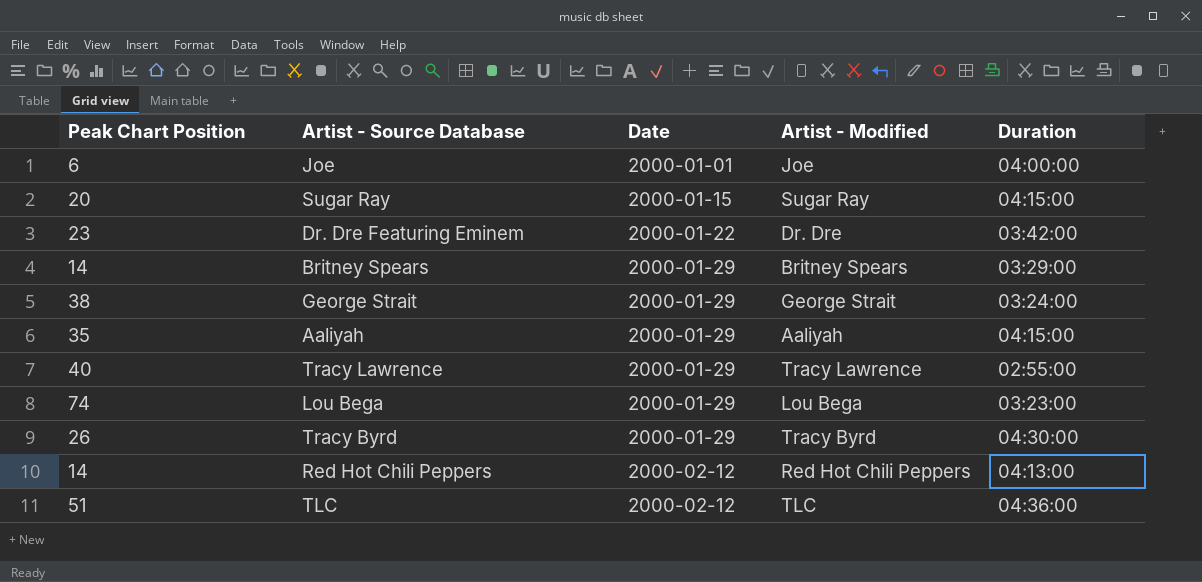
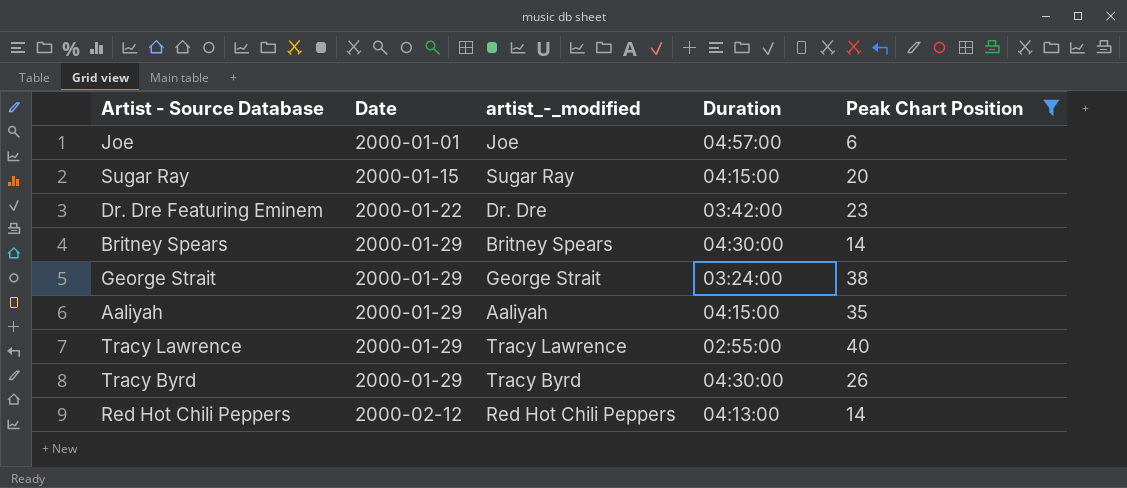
filter: none -> Peak Chart Position <= 40
column name: Artist - Modified -> artist_-_modified
column Peak Chart Position | position: 1 -> 5
Joe | Duration: 04:00:00 -> 04:57:00
Britney Spears | Duration: 03:29:00 -> 04:30:00

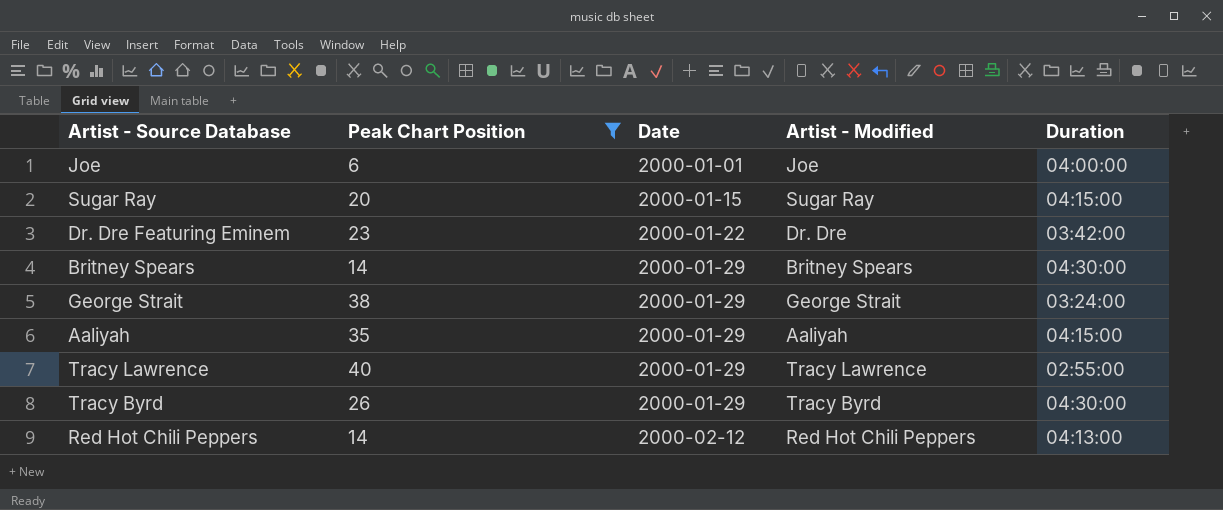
column Peak Chart Position | position: 5 -> 2
column name: artist_-_modified -> Artist - Modified
Joe | Duration: 04:57:00 -> 04:00:00

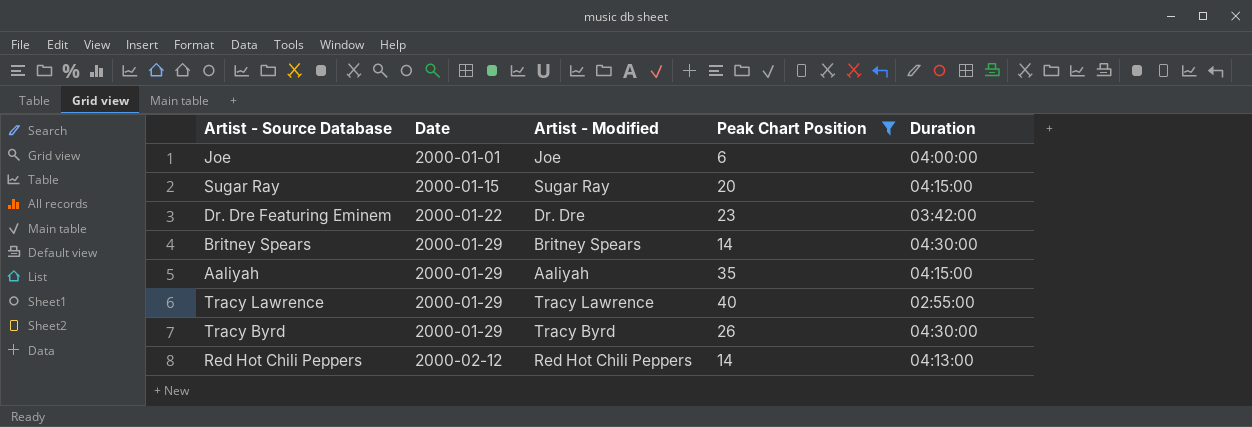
column Peak Chart Position | position: 2 -> 4
row George Strait: 38 | 2000-01-29 | George Strait | 03:24:00 -> none

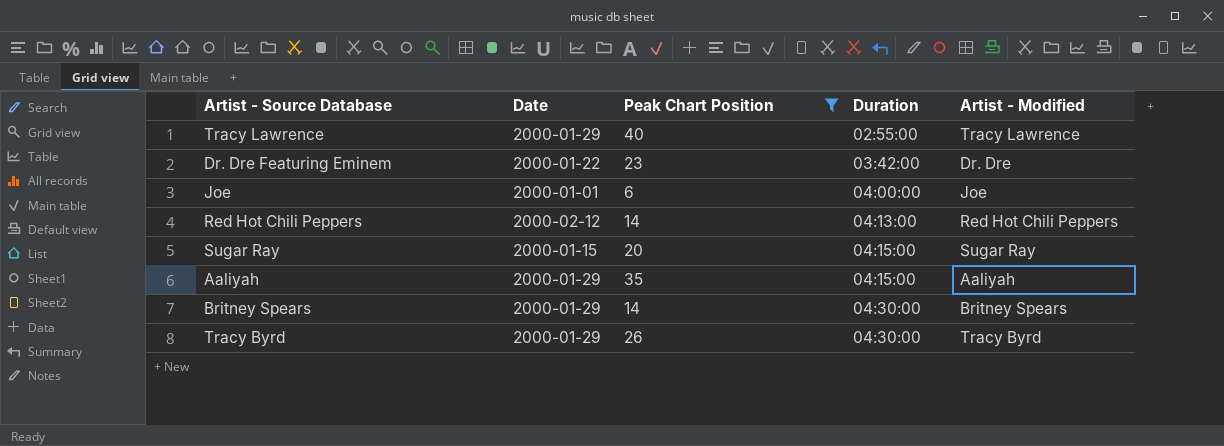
row order: Date ascending -> Duration ascending
column Artist - Modified | position: 3 -> 5

